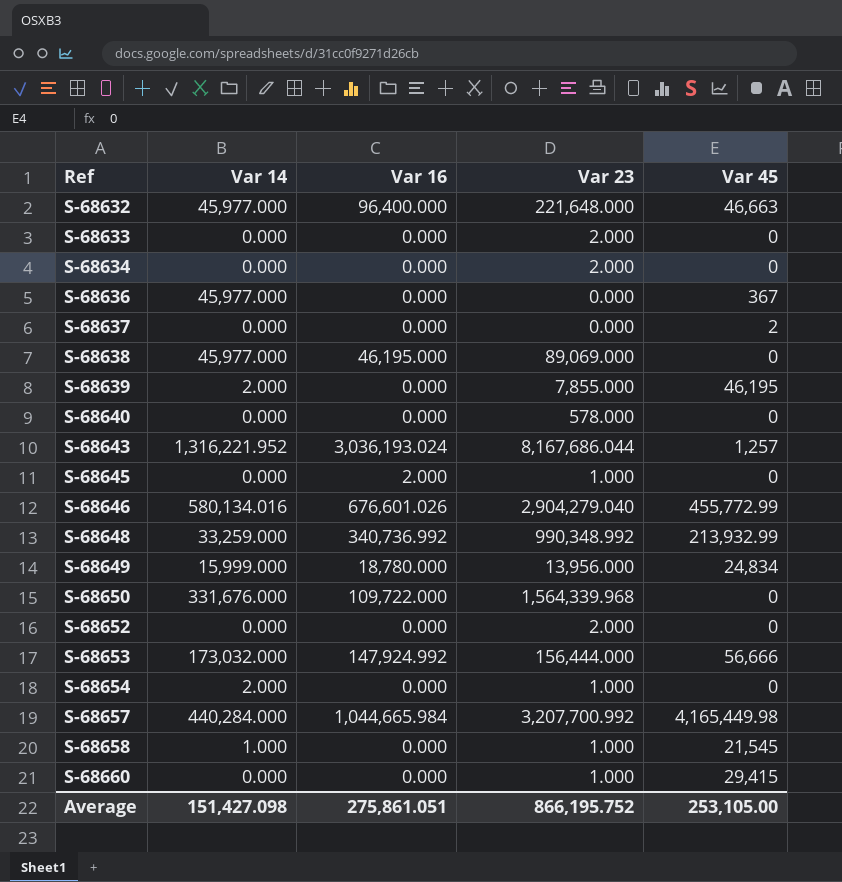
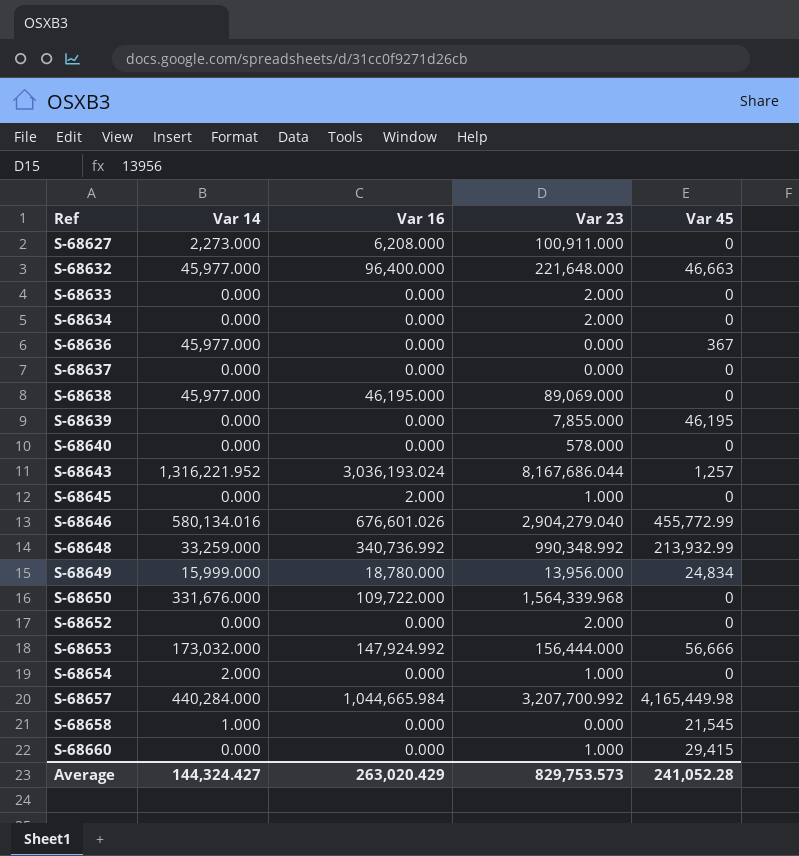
row S-68627: none -> 2,273.000 | 6,208.000 | 100,911.000 | 0
S-68637 | Var 45: 2 -> 0
S-68639 | Var 14: 2.000 -> 0.000
S-68658 | Var 23: 1.000 -> 0.000
Average | Var 14: 151,427.098 -> 144,324.427
Average | Var 16: 275,861.051 -> 263,020.429
Average | Var 23: 866,195.752 -> 829,753.573
Average | Var 45: 253,105.00 -> 241,052.28

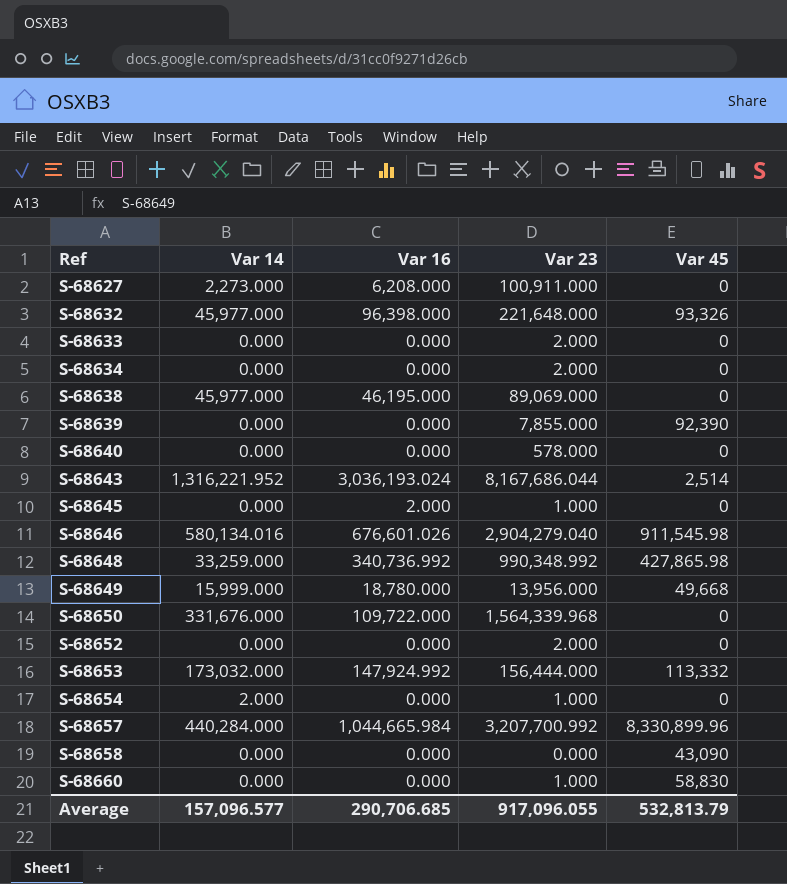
row S-68636: 45,977.000 | 0.000 | 0.000 | 367 -> none
row S-68637: 0.000 | 0.000 | 0.000 | 0 -> none
S-68632 | Var 16: 96,400.000 -> 96,398.000
S-68632 | Var 45: 46,663 -> 93,326
S-68639 | Var 45: 46,195 -> 92,390
S-68643 | Var 45: 1,257 -> 2,514
S-68646 | Var 45: 455,772.99 -> 911,545.98
S-68648 | Var 45: 213,932.99 -> 427,865.98
S-68649 | Var 45: 24,834 -> 49,668
S-68653 | Var 45: 56,666 -> 113,332
S-68657 | Var 45: 4,165,449.98 -> 8,330,899.96
S-68658 | Var 14: 1.000 -> 0.000
S-68658 | Var 45: 21,545 -> 43,090
S-68660 | Var 45: 29,415 -> 58,830
Average | Var 14: 144,324.427 -> 157,096.577
Average | Var 16: 263,020.429 -> 290,706.685
Average | Var 23: 829,753.573 -> 917,096.055
Average | Var 45: 241,052.28 -> 532,813.79

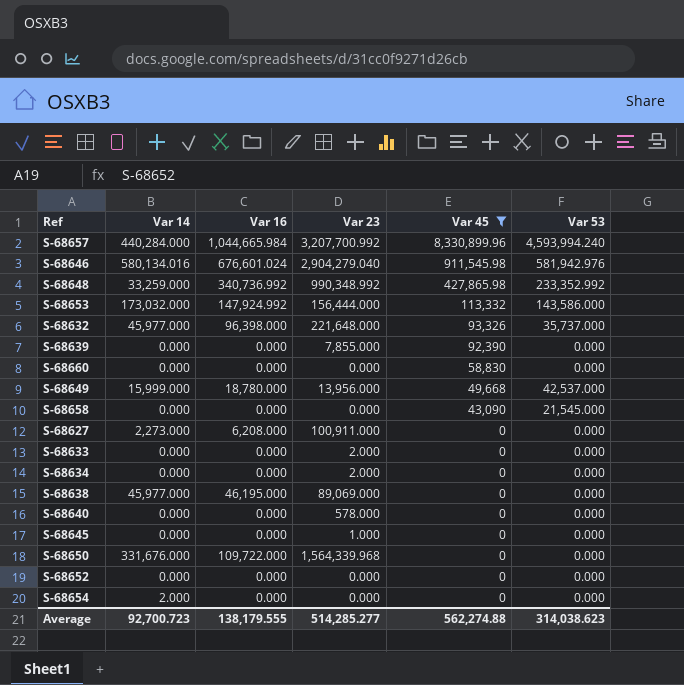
filter: none -> Var 45 != 2,514
row order: Ref ascending -> Var 45 descending
column Var 53 | position: none -> 6
S-68646 | Var 16: 676,601.026 -> 676,601.024
S-68660 | Var 23: 1.000 -> 0.000
S-68645 | Var 16: 2.000 -> 0.000
S-68652 | Var 23: 2.000 -> 0.000
S-68654 | Var 23: 1.000 -> 0.000
Average | Var 14: 157,096.577 -> 92,700.723
Average | Var 16: 290,706.685 -> 138,179.555
Average | Var 23: 917,096.055 -> 514,285.277
Average | Var 45: 532,813.79 -> 562,274.88

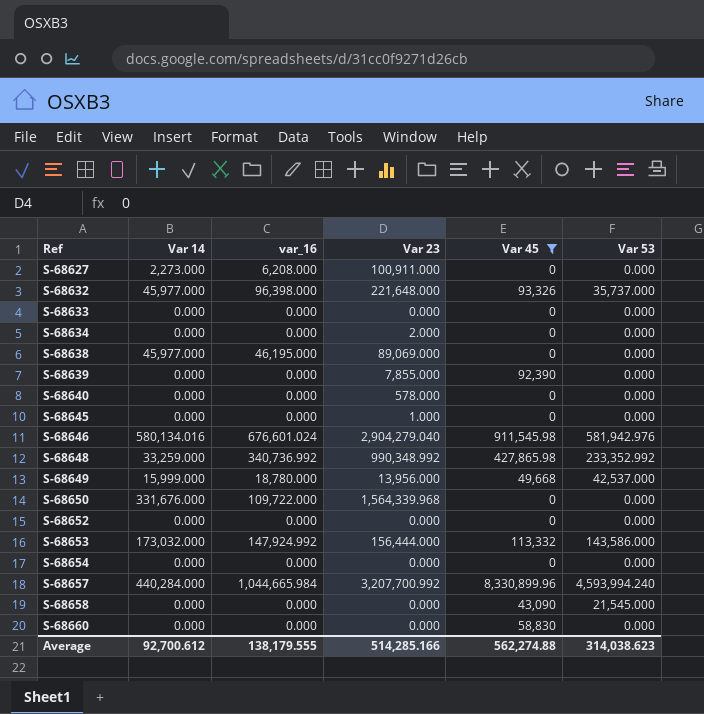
row order: Var 45 descending -> Ref ascending
column name: Var 16 -> var_16
S-68633 | Var 23: 2.000 -> 0.000
S-68654 | Var 14: 2.000 -> 0.000
Average | Var 14: 92,700.723 -> 92,700.612
Average | Var 23: 514,285.277 -> 514,285.166

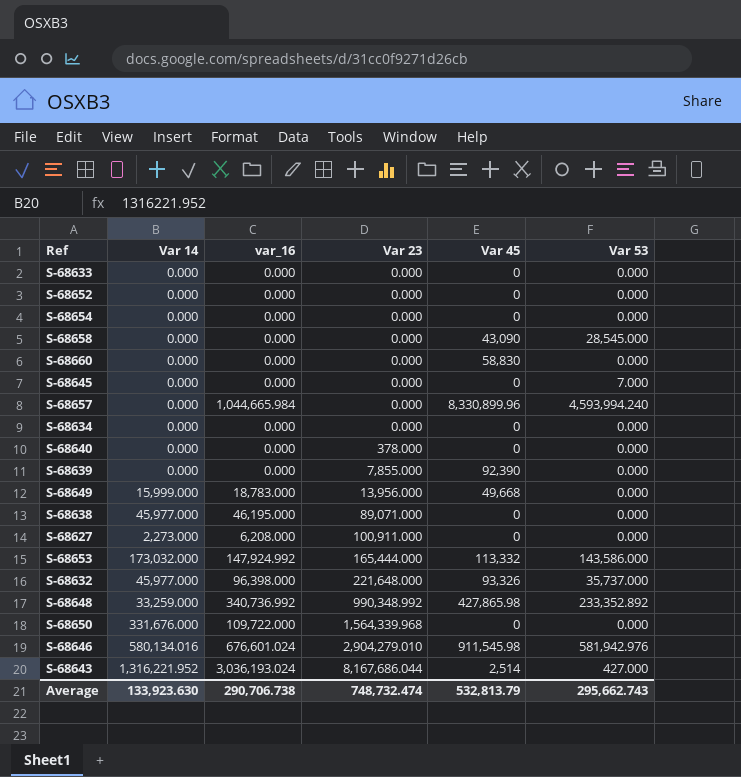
filter: Var 45 != 2,514 -> none
row order: Ref ascending -> Var 23 ascending
S-68658 | Var 53: 21,545.000 -> 28,545.000
S-68645 | Var 23: 1.000 -> 0.000
S-68645 | Var 53: 0.000 -> 7.000
S-68657 | Var 14: 440,284.000 -> 0.000
S-68657 | Var 23: 3,207,700.992 -> 0.000
S-68634 | Var 23: 2.000 -> 0.000
S-68640 | Var 23: 578.000 -> 378.000
S-68649 | var_16: 18,780.000 -> 18,783.000
S-68649 | Var 53: 42,537.000 -> 0.000
S-68638 | Var 23: 89,069.000 -> 89,071.000
S-68653 | Var 23: 156,444.000 -> 165,444.000
S-68648 | Var 53: 233,352.992 -> 233,352.892
S-68646 | Var 23: 2,904,279.040 -> 2,904,279.010
Average | Var 14: 92,700.612 -> 133,923.630
Average | var_16: 138,179.555 -> 290,706.738
Average | Var 23: 514,285.166 -> 748,732.474
Average | Var 45: 562,274.88 -> 532,813.79
Average | Var 53: 314,038.623 -> 295,662.743

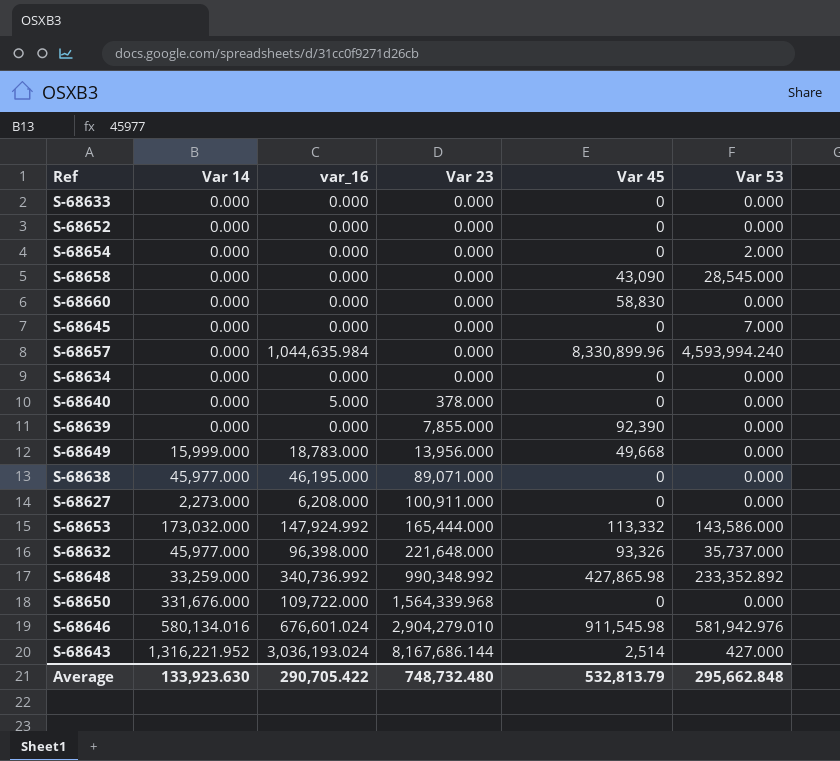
S-68654 | Var 53: 0.000 -> 2.000
S-68657 | var_16: 1,044,665.984 -> 1,044,635.984
S-68640 | var_16: 0.000 -> 5.000
S-68643 | Var 23: 8,167,686.044 -> 8,167,686.144
Average | var_16: 290,706.738 -> 290,705.422
Average | Var 23: 748,732.474 -> 748,732.480
Average | Var 53: 295,662.743 -> 295,662.848

